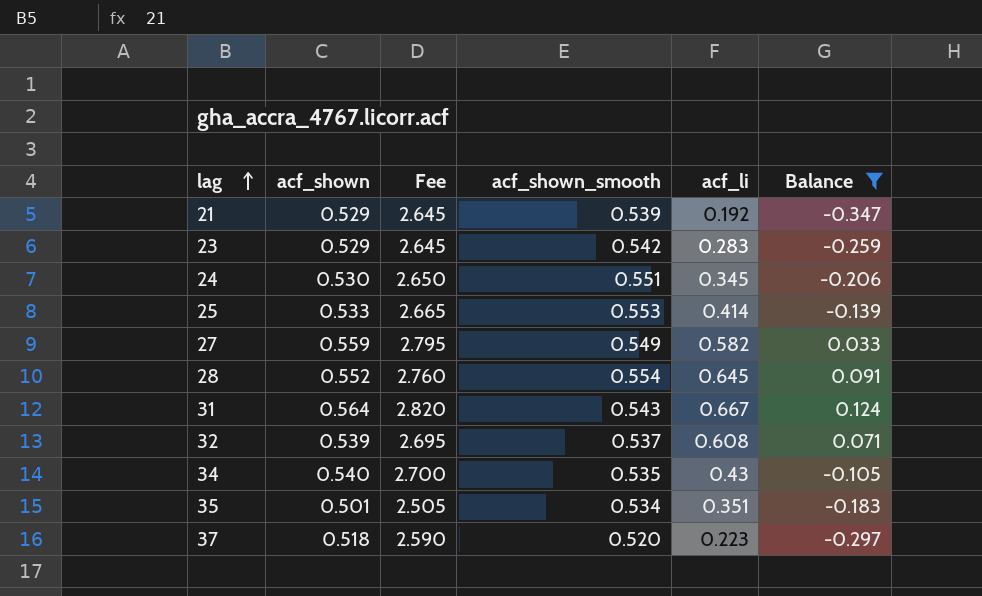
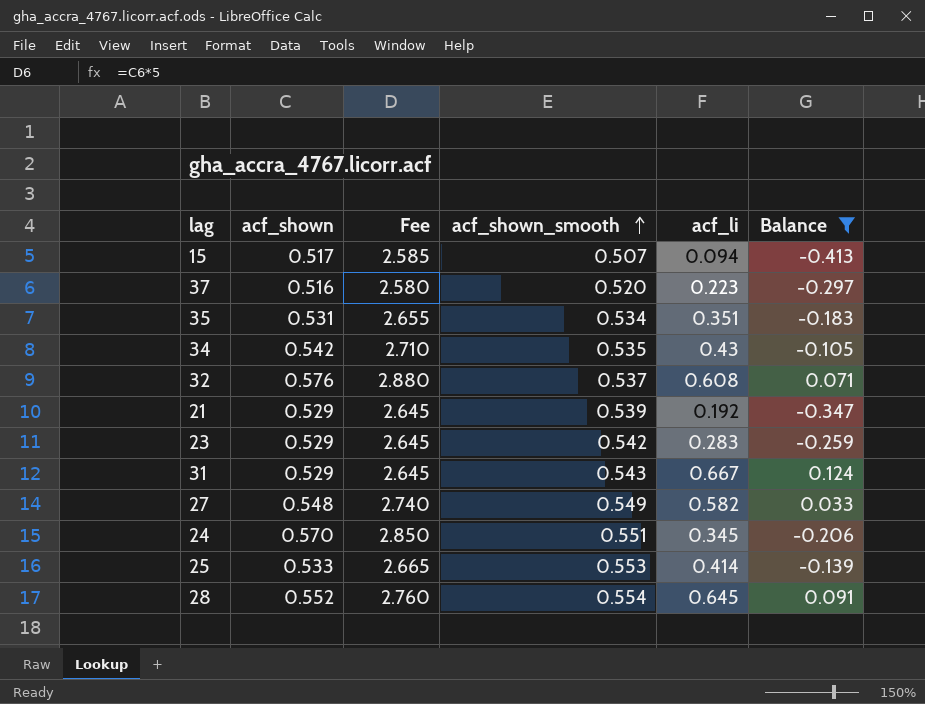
row order: lag ascending -> acf_shown_smooth ascending
row 15: none -> 0.517 | 2.585 | 0.507 | 0.094 | -0.413
37 | acf_shown: 0.518 -> 0.516
37 | Fee: 2.590 -> 2.580
35 | acf_shown: 0.501 -> 0.531
35 | Fee: 2.505 -> 2.655
34 | acf_shown: 0.540 -> 0.542
34 | Fee: 2.700 -> 2.710
32 | acf_shown: 0.539 -> 0.576
32 | Fee: 2.695 -> 2.880
31 | acf_shown: 0.564 -> 0.529
31 | Fee: 2.820 -> 2.645
27 | acf_shown: 0.559 -> 0.548
27 | Fee: 2.795 -> 2.740
24 | acf_shown: 0.530 -> 0.570
24 | Fee: 2.650 -> 2.850

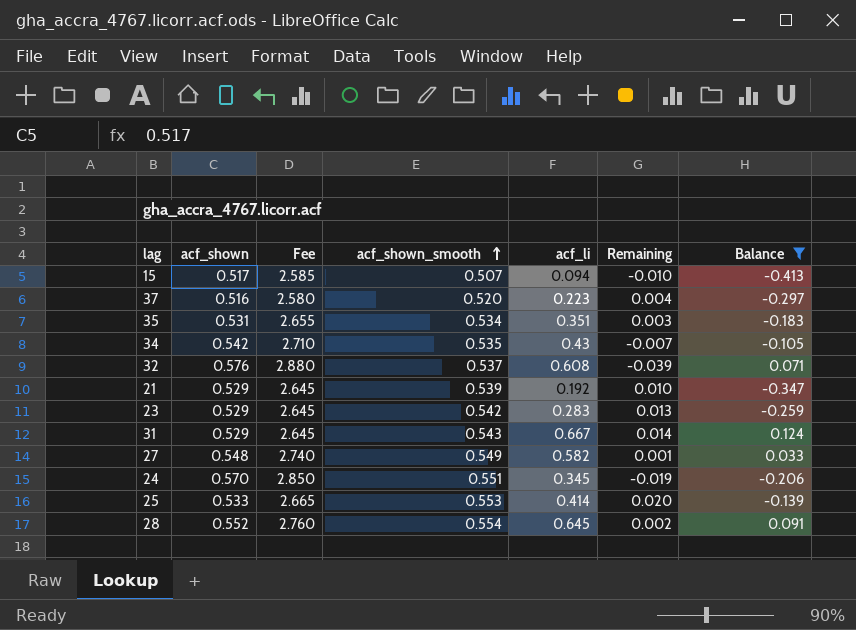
column Remaining | formula: none -> [acf_shown_smooth] - [acf_shown]

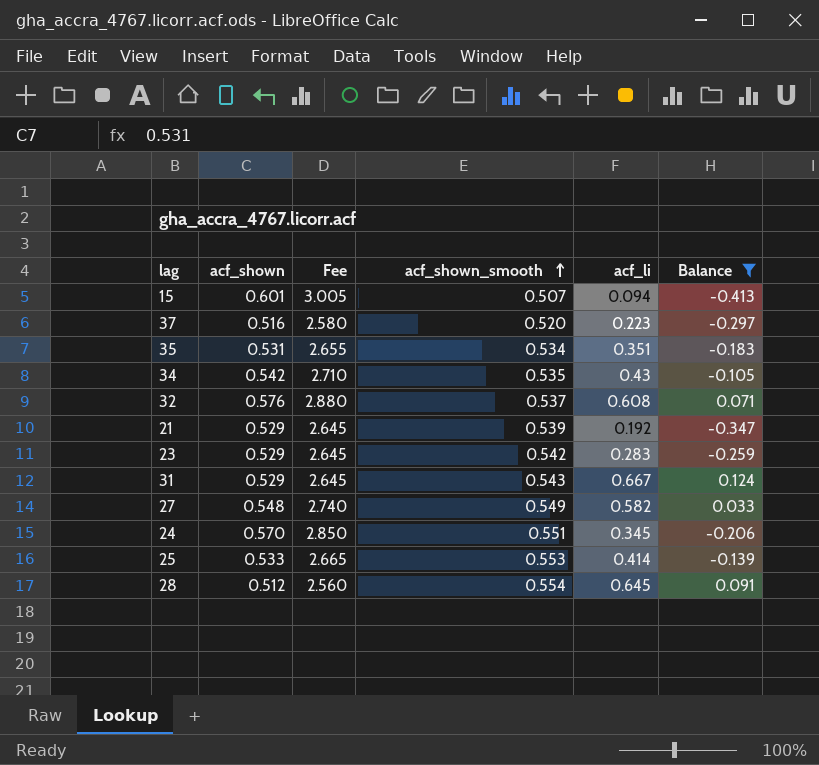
column Remaining | formula: [acf_shown_smooth] - [acf_shown] -> none
15 | acf_shown: 0.517 -> 0.601
15 | Fee: 2.585 -> 3.005
28 | acf_shown: 0.552 -> 0.512
28 | Fee: 2.760 -> 2.560

